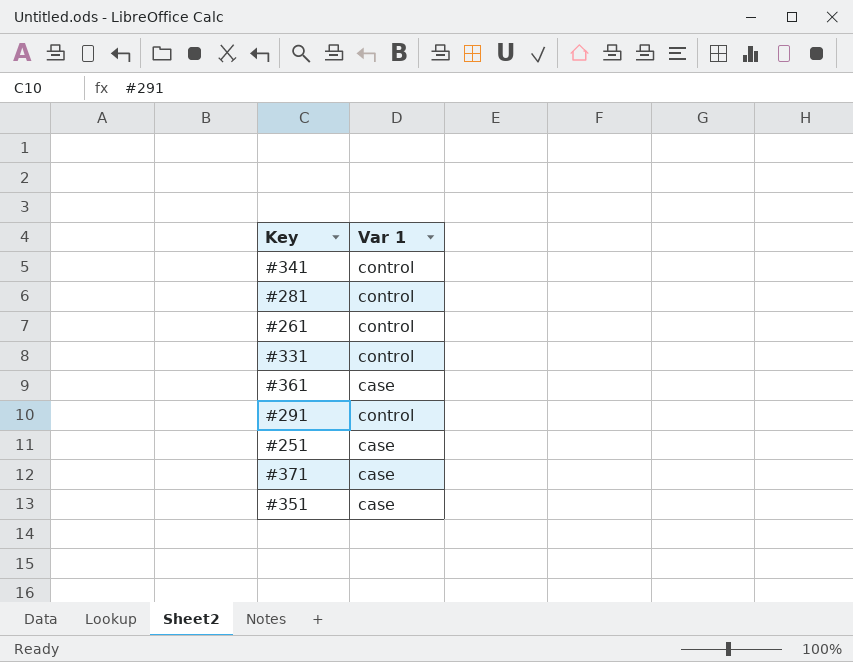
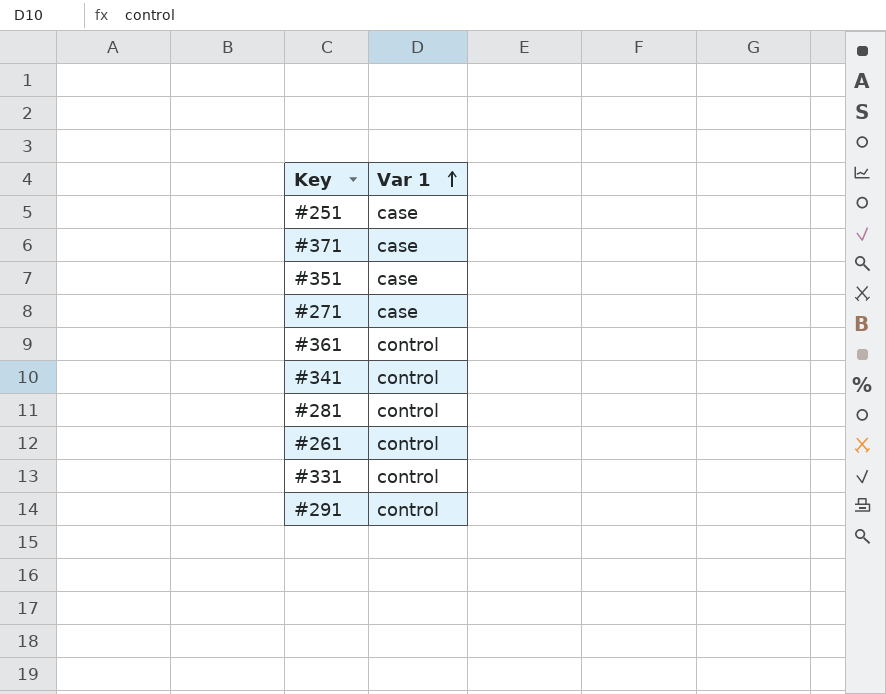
row order: none -> Var 1 ascending
row #271: none -> case
#361 | Var 1: case -> control

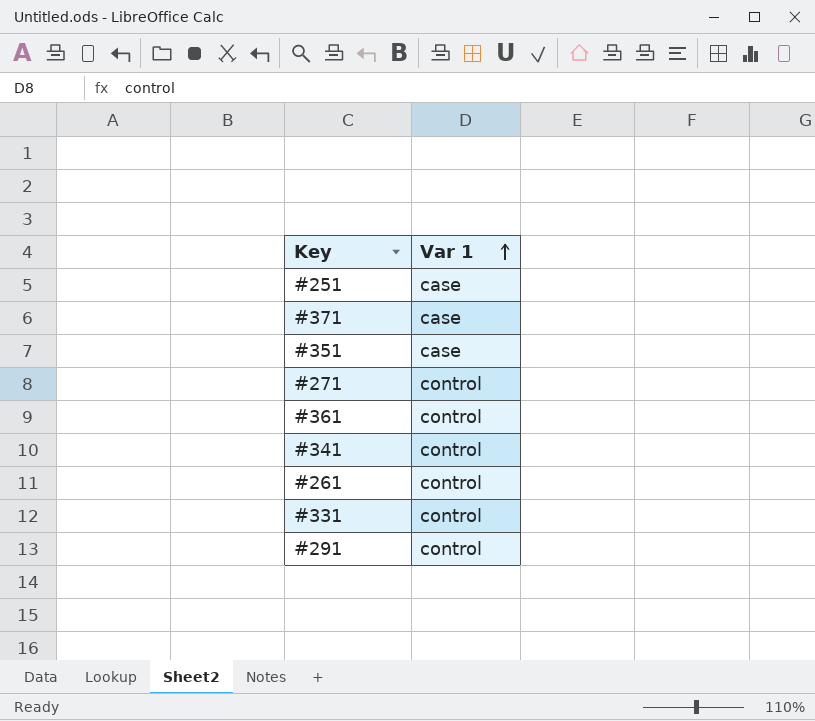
row #281: control -> none
#271 | Var 1: case -> control

